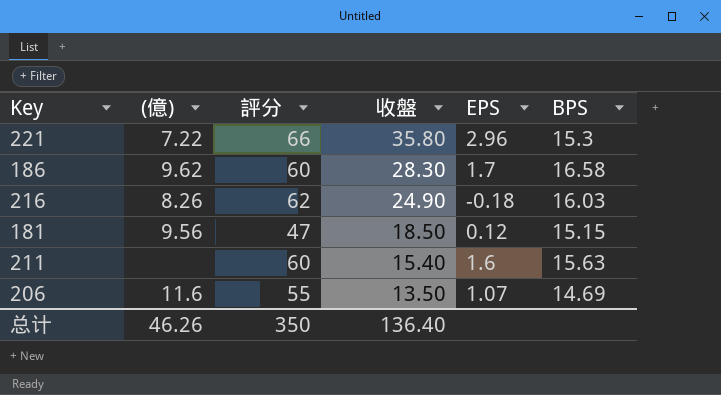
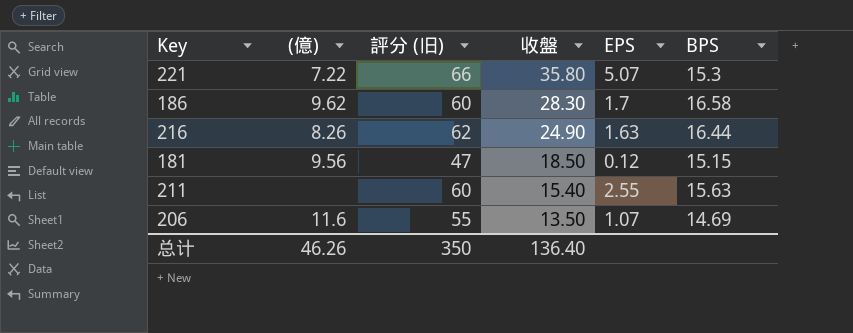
column name: 評分 -> 評分 (旧)
221 | EPS: 2.96 -> 5.07
216 | EPS: -0.18 -> 1.63
216 | BPS: 16.03 -> 16.44
211 | EPS: 1.6 -> 2.55

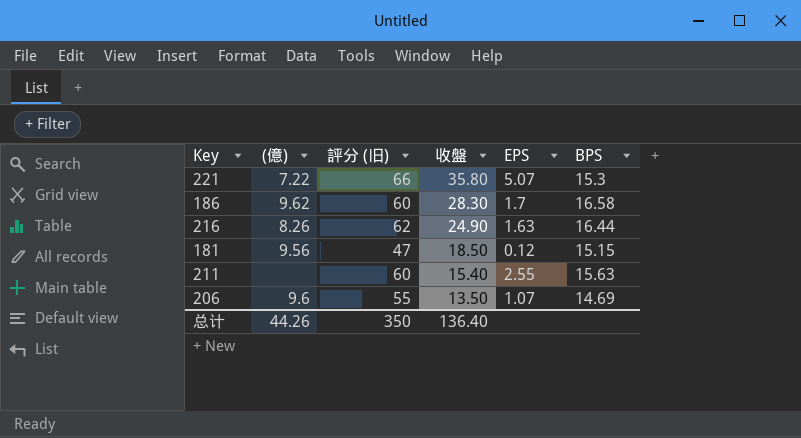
206 | (億): 11.6 -> 9.6
总计 | (億): 46.26 -> 44.26

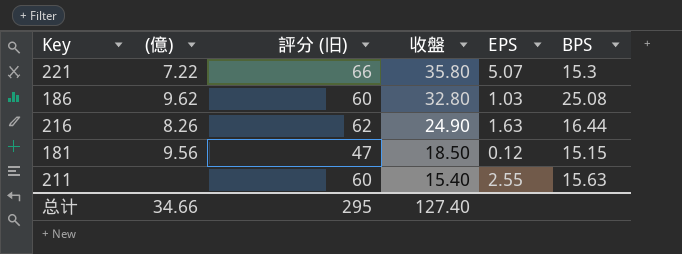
row 206: 9.6 | 55 | 13.50 | 1.07 | 14.69 -> none
186 | 收盤: 28.30 -> 32.80
186 | EPS: 1.7 -> 1.03
186 | BPS: 16.58 -> 25.08
总计 | (億): 44.26 -> 34.66
总计 | 評分 (旧): 350 -> 295
总计 | 收盤: 136.40 -> 127.40

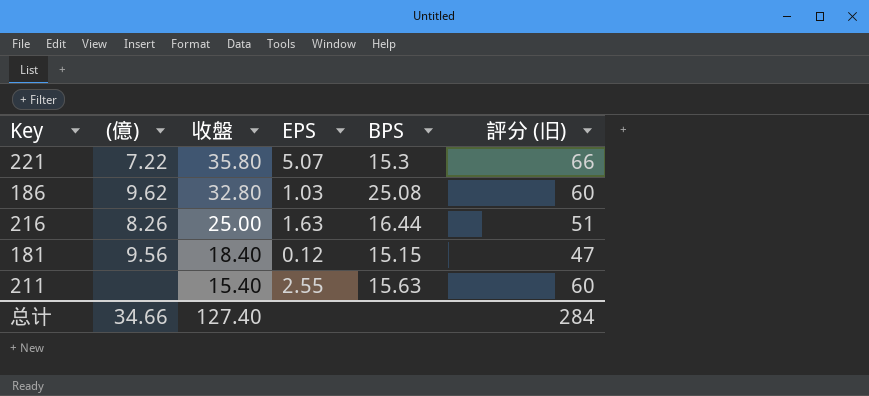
column 評分 (旧) | position: 3 -> 6
216 | 收盤: 24.90 -> 25.00
216 | 評分 (旧): 62 -> 51
181 | 收盤: 18.50 -> 18.40
总计 | 評分 (旧): 295 -> 284

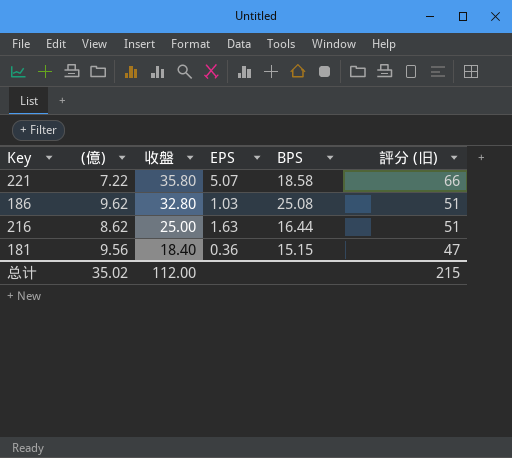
row 211: none | 15.40 | 2.55 | 15.63 | 60 -> none
221 | BPS: 15.3 -> 18.58
186 | 評分 (旧): 60 -> 51
216 | (億): 8.26 -> 8.62
181 | EPS: 0.12 -> 0.36
总计 | (億): 34.66 -> 35.02
总计 | 收盤: 127.40 -> 112.00
总计 | 評分 (旧): 284 -> 215

